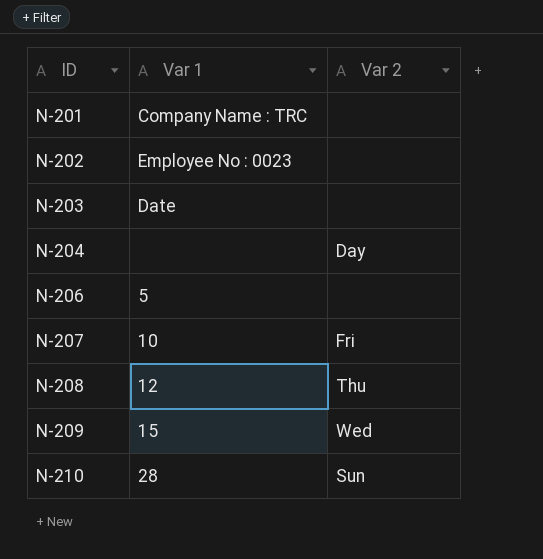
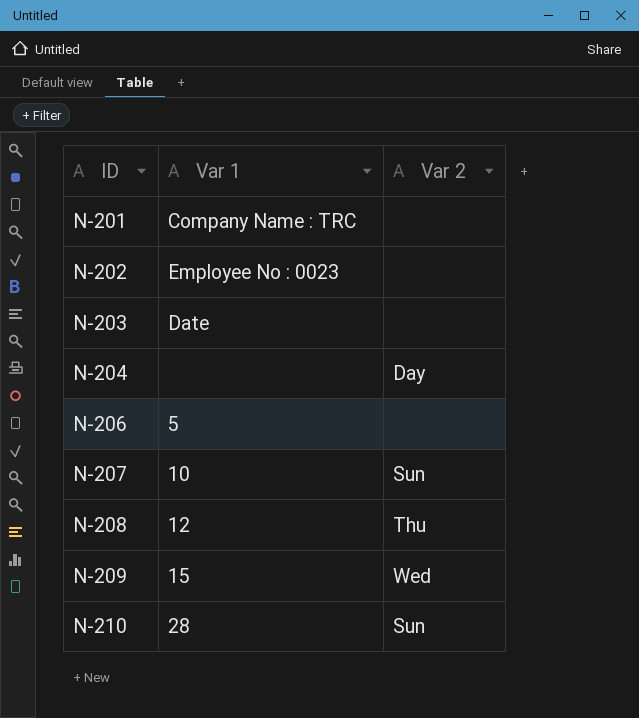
N-207 | Var 2: Fri -> Sun

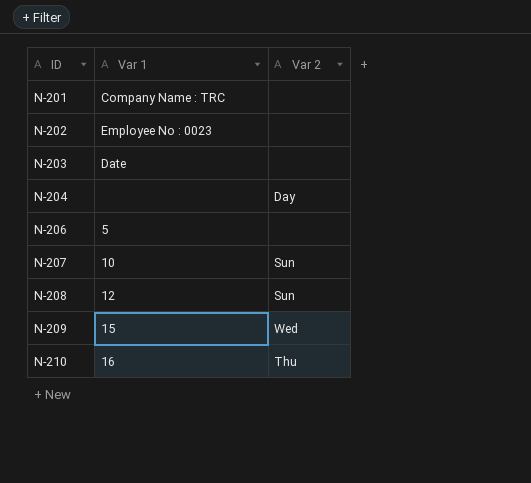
N-208 | Var 2: Thu -> Sun
N-210 | Var 1: 28 -> 16
N-210 | Var 2: Sun -> Thu

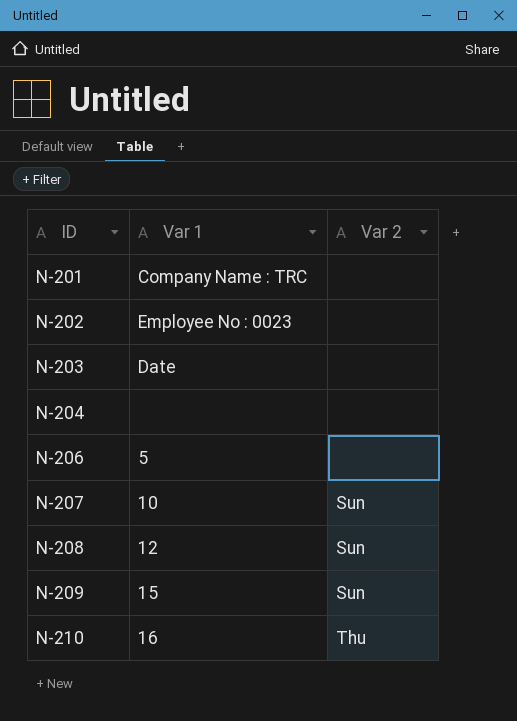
N-204 | Var 2: Day -> none
N-209 | Var 2: Wed -> Sun

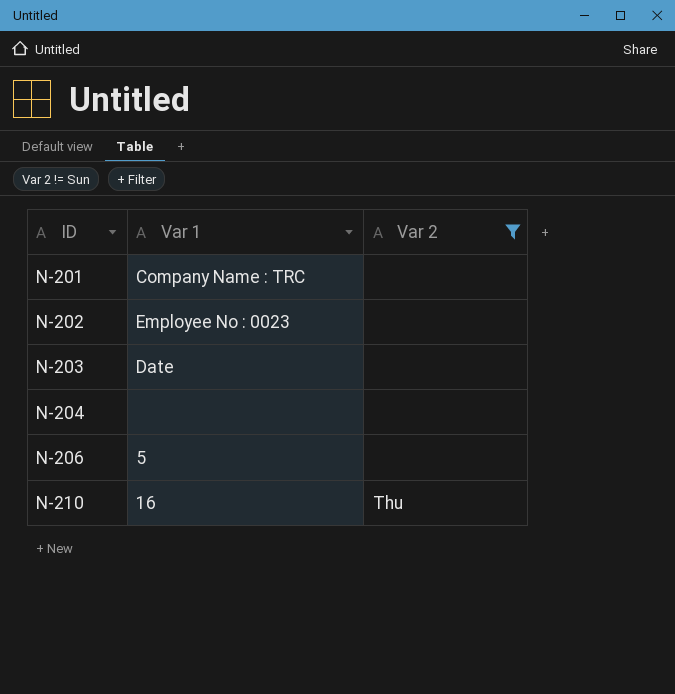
filter: none -> Var 2 != Sun

